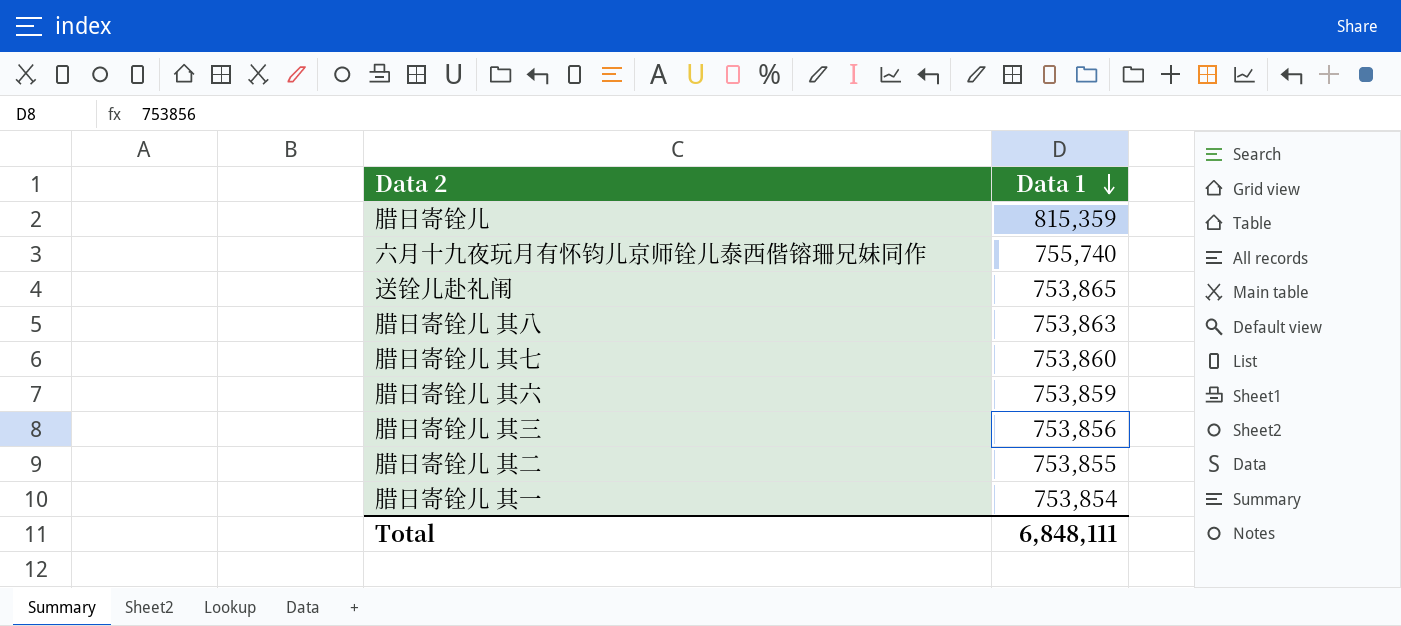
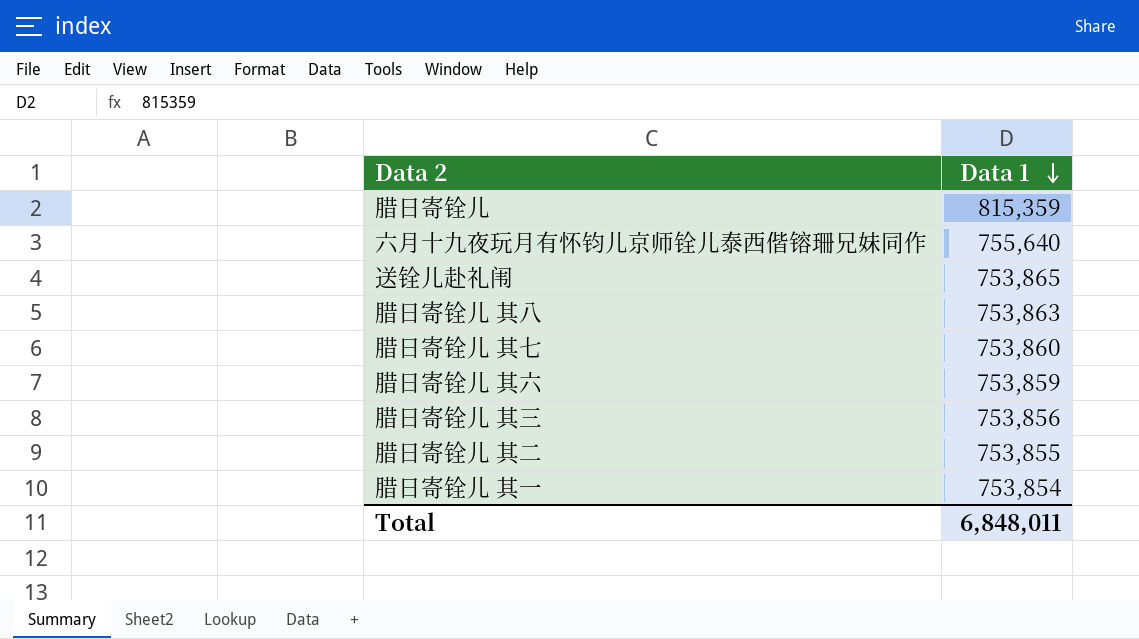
六月十九夜玩月有怀钧儿京师铨儿泰西偕镕珊兄妹同作 | Data 1: 755,740 -> 755,640
Total | Data 1: 6,848,111 -> 6,848,011

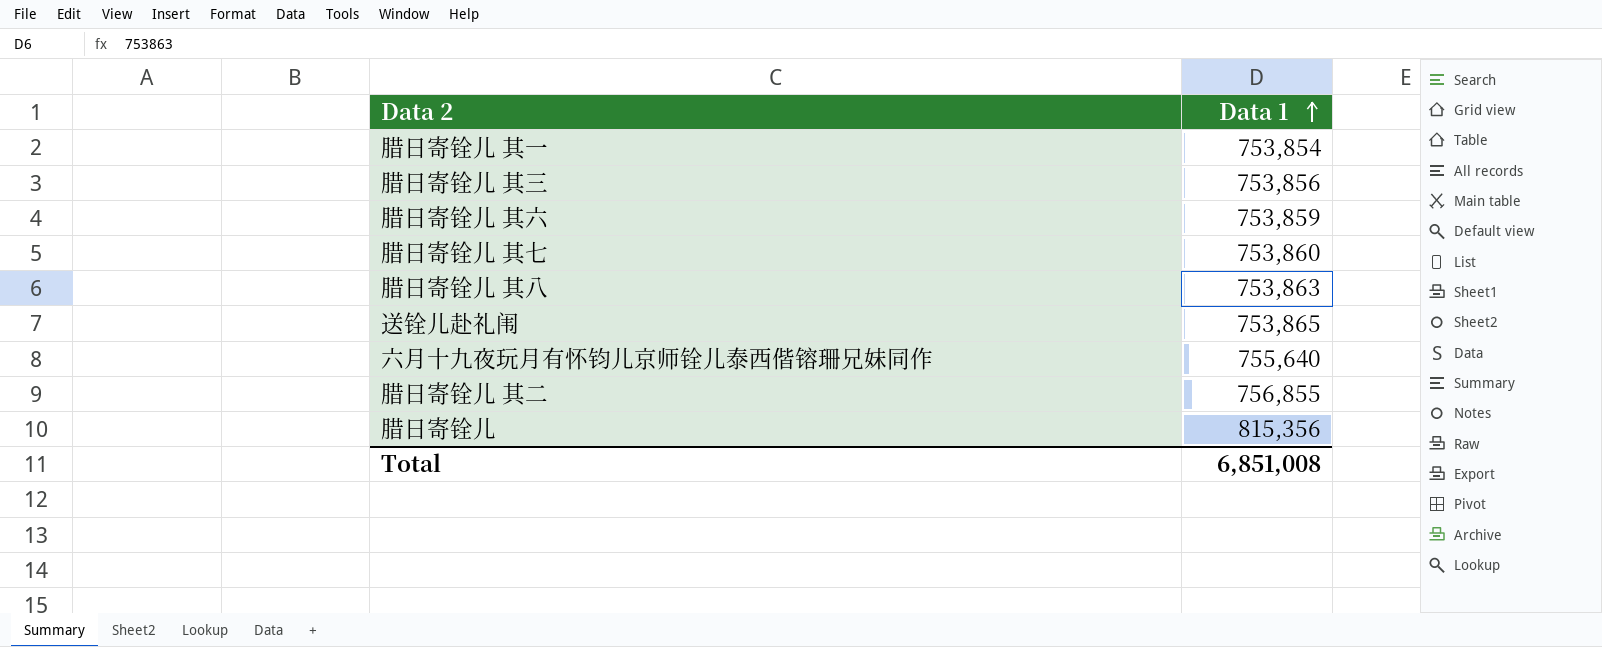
row order: Data 1 descending -> Data 1 ascending
腊日寄铨儿 其二 | Data 1: 753,855 -> 756,855
腊日寄铨儿 | Data 1: 815,359 -> 815,356
Total | Data 1: 6,848,011 -> 6,851,008

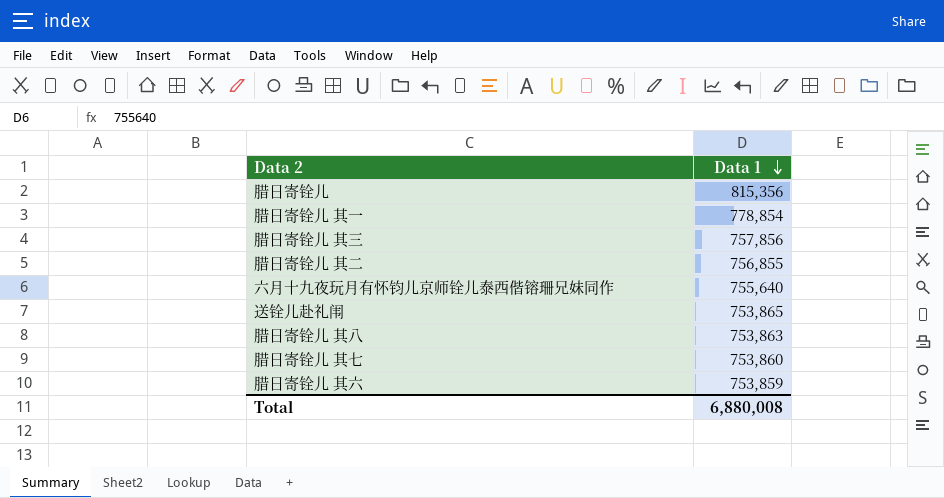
row order: Data 1 ascending -> Data 1 descending
腊日寄铨儿 其一 | Data 1: 753,854 -> 778,854
腊日寄铨儿 其三 | Data 1: 753,856 -> 757,856
Total | Data 1: 6,851,008 -> 6,880,008

